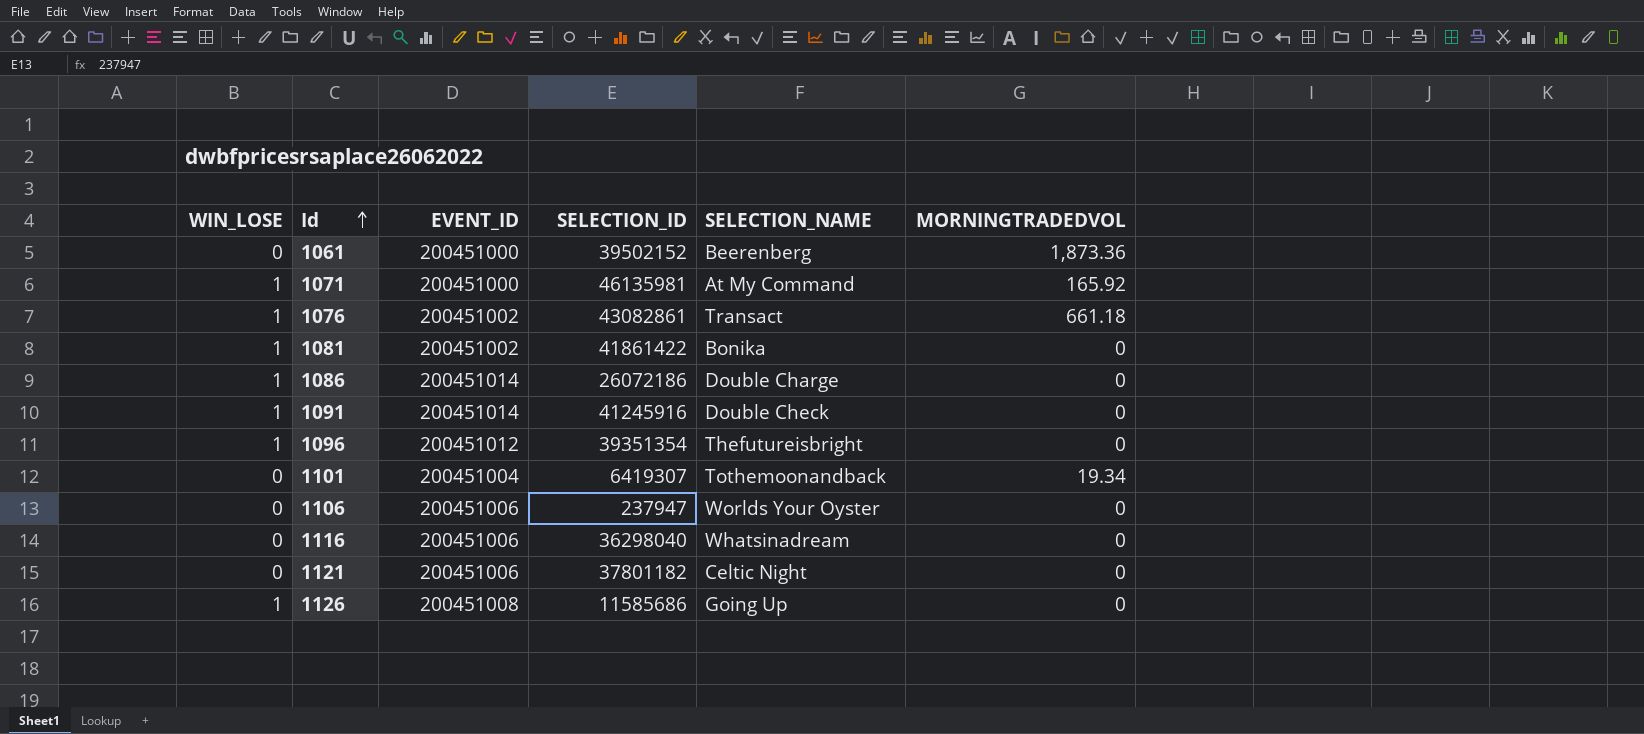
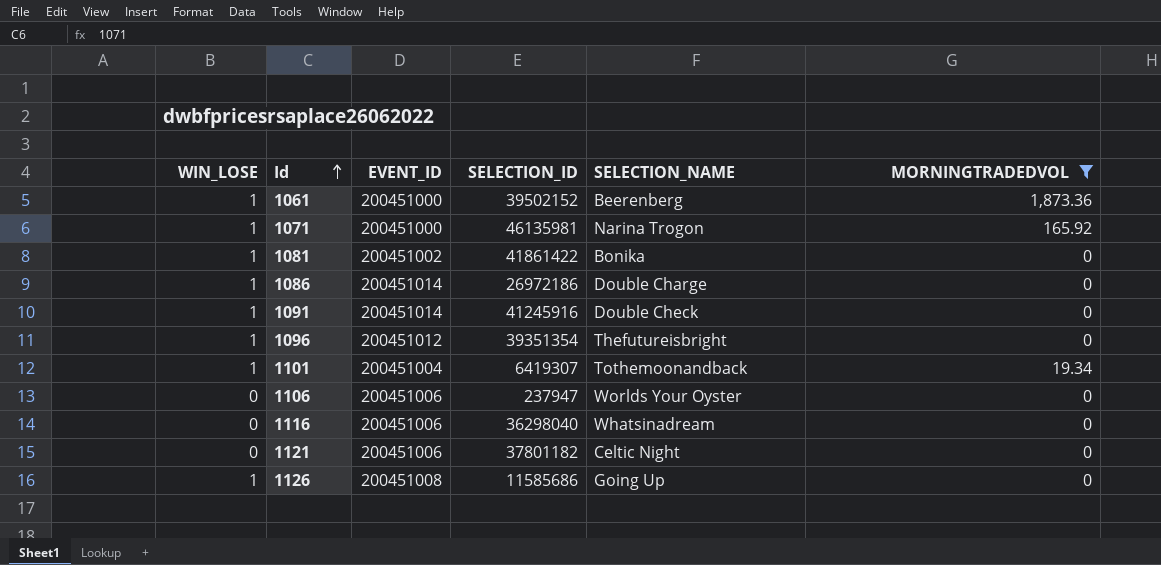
filter: none -> MORNINGTRADEDVOL != 661.18
1061 | WIN_LOSE: 0 -> 1
1071 | SELECTION_NAME: At My Command -> Narina Trogon
1086 | SELECTION_ID: 26072186 -> 26972186
1101 | WIN_LOSE: 0 -> 1

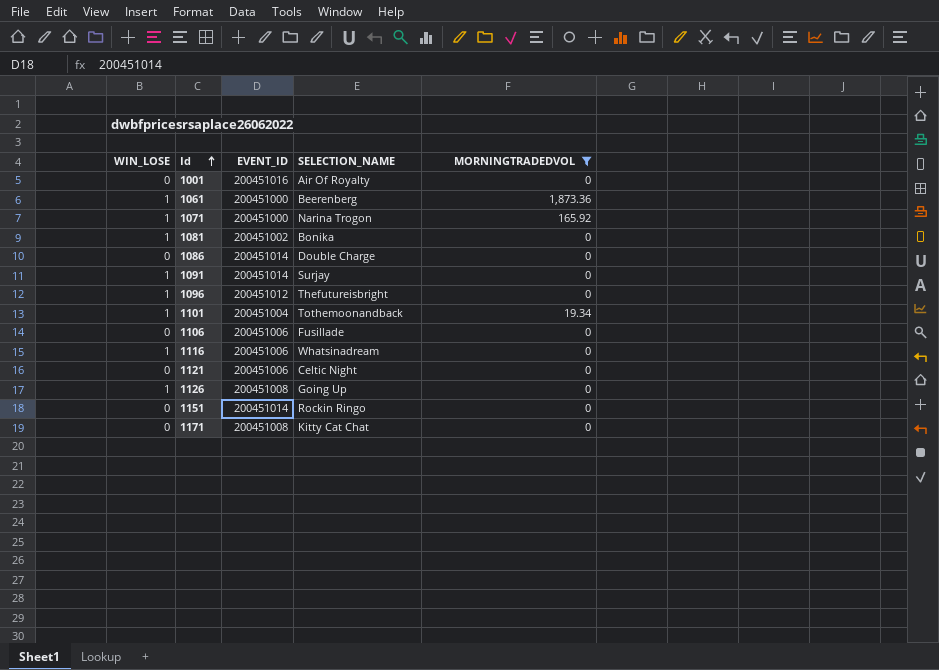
column SELECTION_ID | position: 4 -> none
row 1001: none -> 0 | 200451016 | Air Of Royalty | 0
1086 | WIN_LOSE: 1 -> 0
1091 | SELECTION_NAME: Double Check -> Surjay
1106 | SELECTION_NAME: Worlds Your Oyster -> Fusillade
1116 | WIN_LOSE: 0 -> 1
row 1151: none -> 0 | 200451014 | Rockin Ringo | 0
row 1171: none -> 0 | 200451008 | Kitty Cat Chat | 0

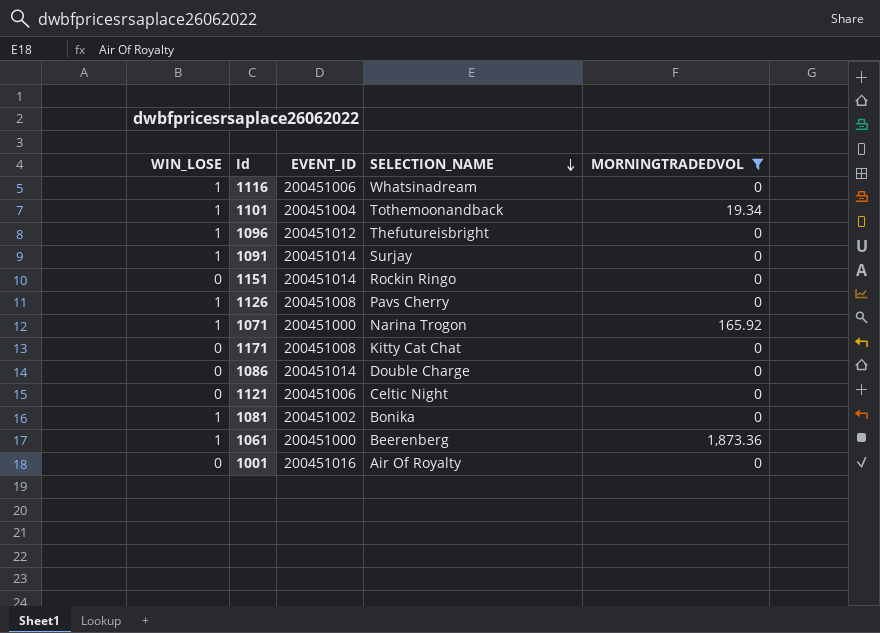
row order: Id ascending -> SELECTION_NAME descending
row 1106: 0 | 200451006 | Fusillade | 0 -> none
1126 | SELECTION_NAME: Going Up -> Pavs Cherry

